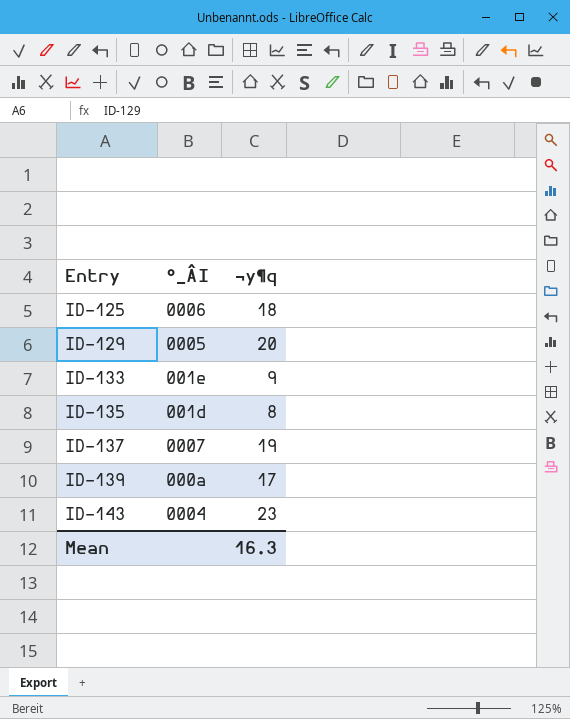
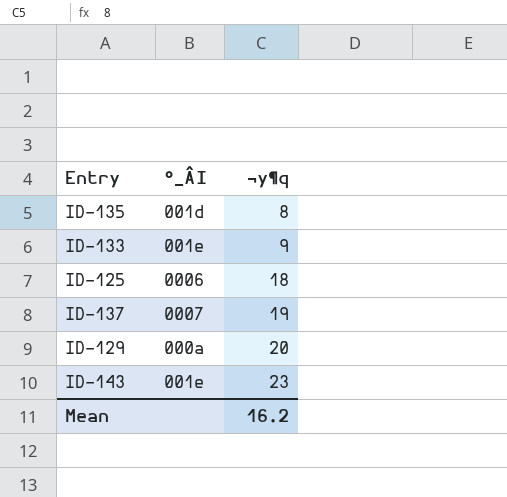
row order: Entry ascending -> ¬y¶q ascending
row ID-139: 000a | 17 -> none
ID-129 | °_ÂI: 0005 -> 000a
ID-143 | °_ÂI: 0004 -> 001e
Mean | ¬y¶q: 16.3 -> 16.2

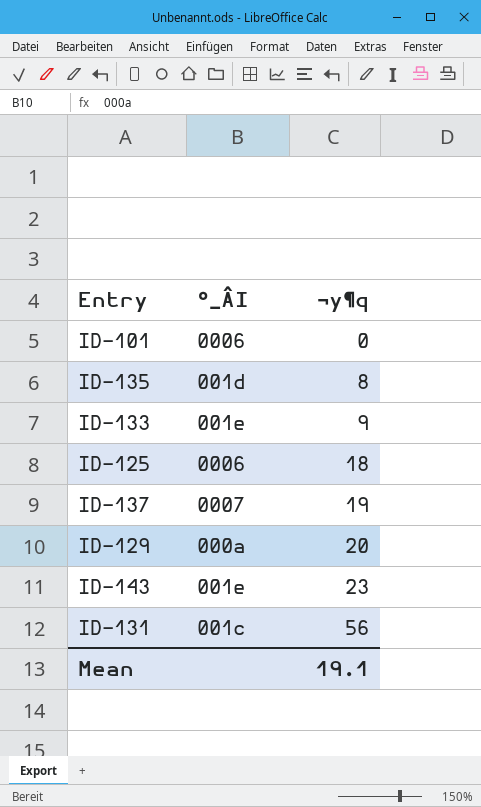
row ID-101: none -> 0006 | 0
row ID-131: none -> 001c | 56
Mean | ¬y¶q: 16.2 -> 19.1

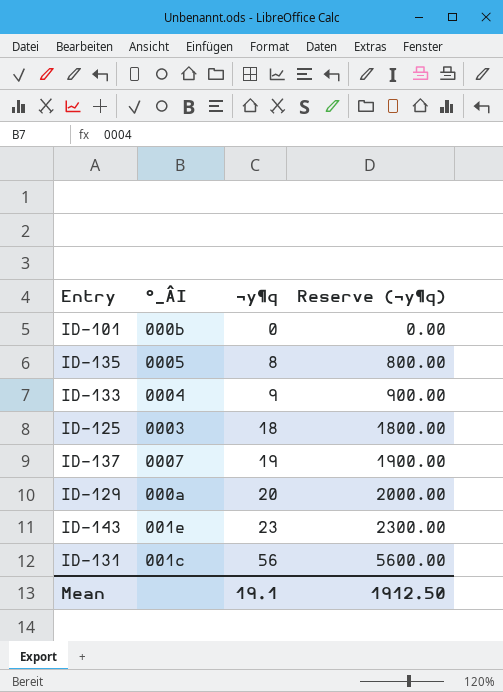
column Reserve (¬y¶q) | formula: none -> [¬y¶q] * 100
ID-101 | °_ÂI: 0006 -> 000b
ID-135 | °_ÂI: 001d -> 0005
ID-133 | °_ÂI: 001e -> 0004
ID-125 | °_ÂI: 0006 -> 0003

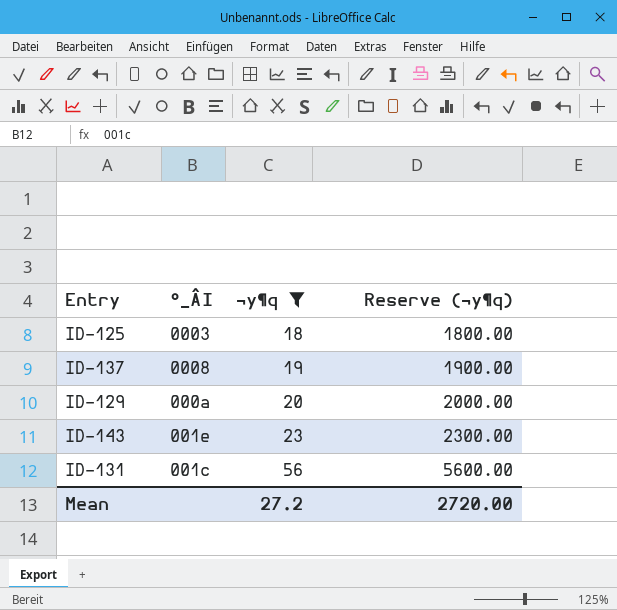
filter: none -> ¬y¶q >= 18
ID-137 | °_ÂI: 0007 -> 0008
Mean | ¬y¶q: 19.1 -> 27.2
Mean | Reserve (¬y¶q): 1912.50 -> 2720.00

